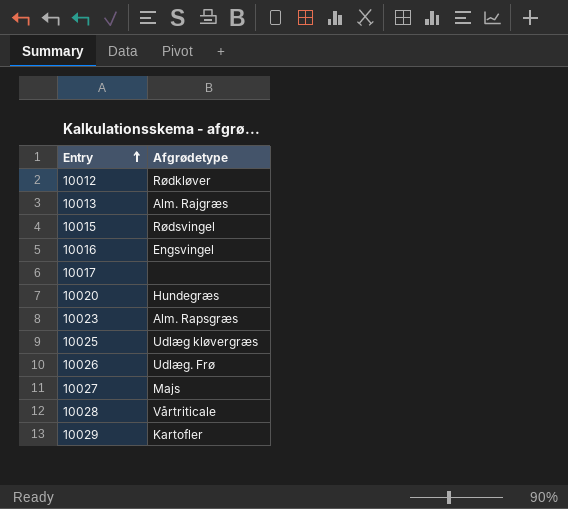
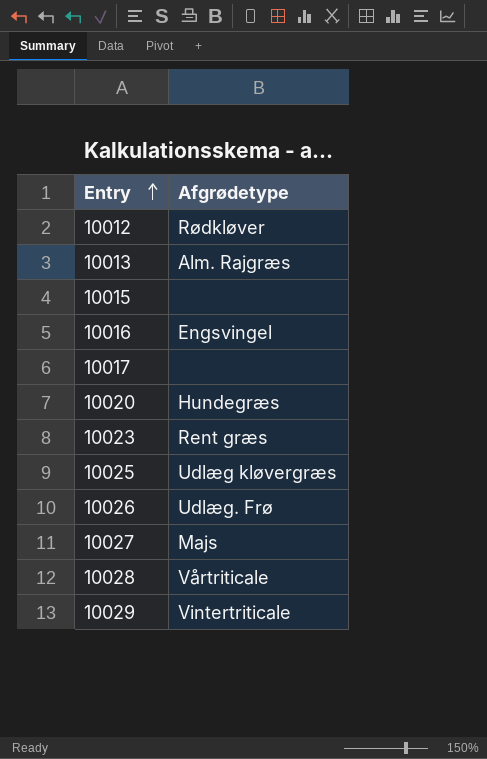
10015 | Afgrødetype: Rødsvingel -> none
10023 | Afgrødetype: Alm. Rapsgræs -> Rent græs
10029 | Afgrødetype: Kartofler -> Vintertriticale

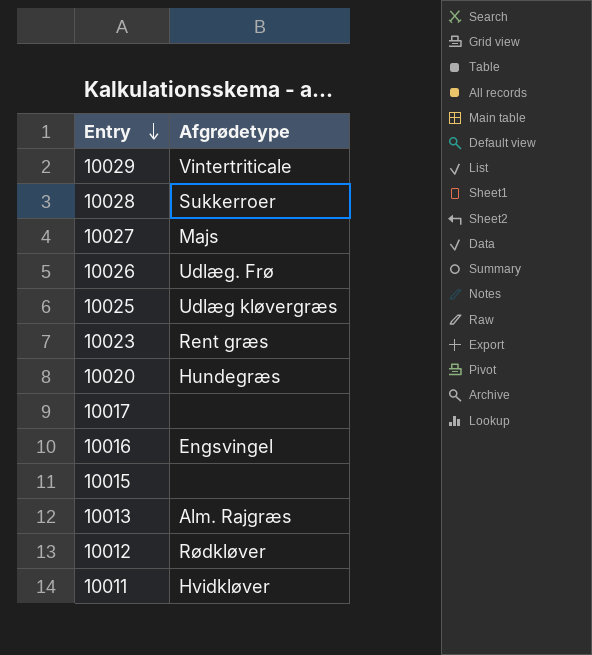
row order: Entry ascending -> Entry descending
10028 | Afgrødetype: Vårtriticale -> Sukkerroer
row 10011: none -> Hvidkløver

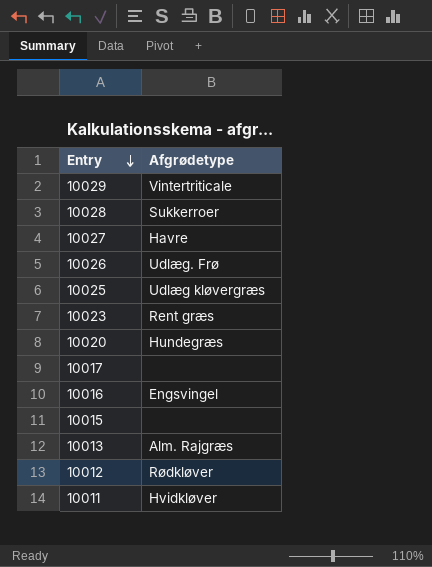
10027 | Afgrødetype: Majs -> Havre

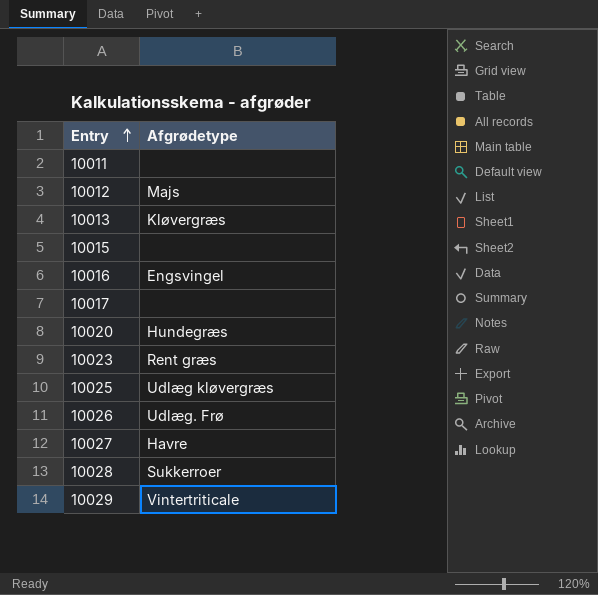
row order: Entry descending -> Entry ascending
10011 | Afgrødetype: Hvidkløver -> none
10012 | Afgrødetype: Rødkløver -> Majs
10013 | Afgrødetype: Alm. Rajgræs -> Kløvergræs

